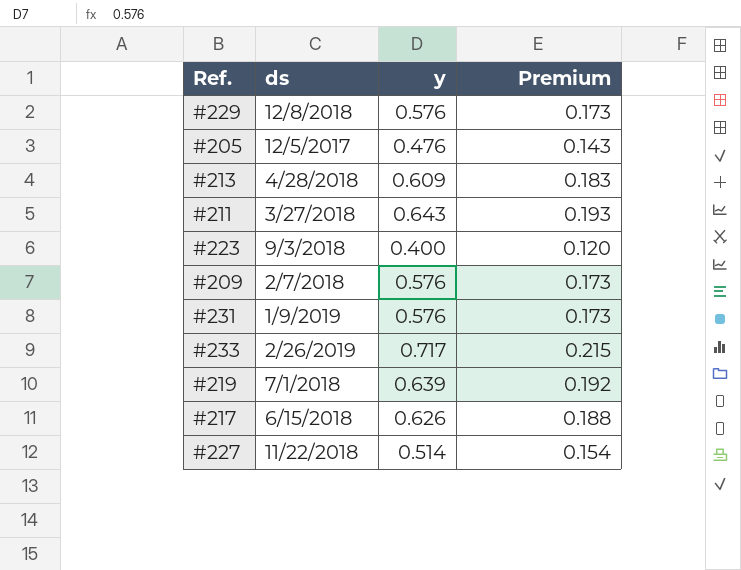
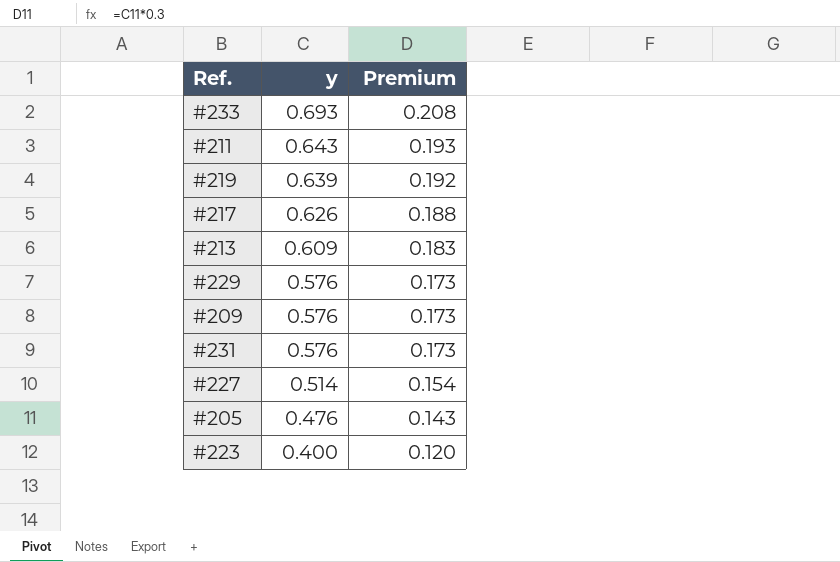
row order: none -> y descending
column ds | position: 2 -> none
#233 | y: 0.717 -> 0.693
#233 | Premium: 0.215 -> 0.208

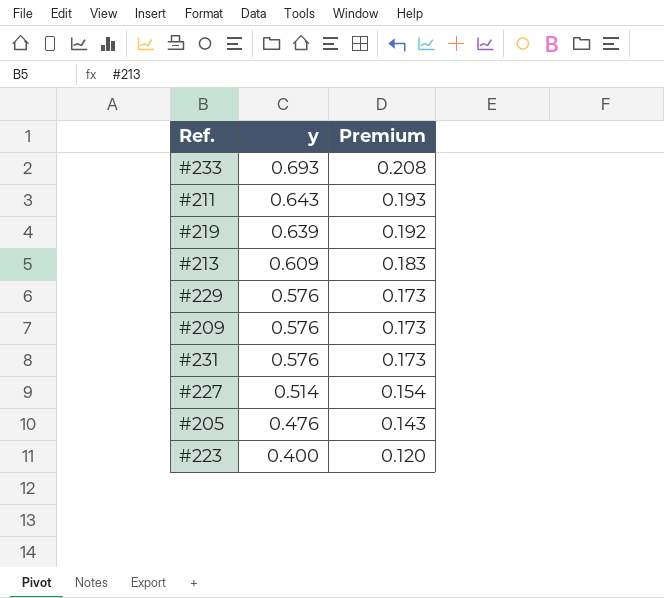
row #217: 0.626 | 0.188 -> none

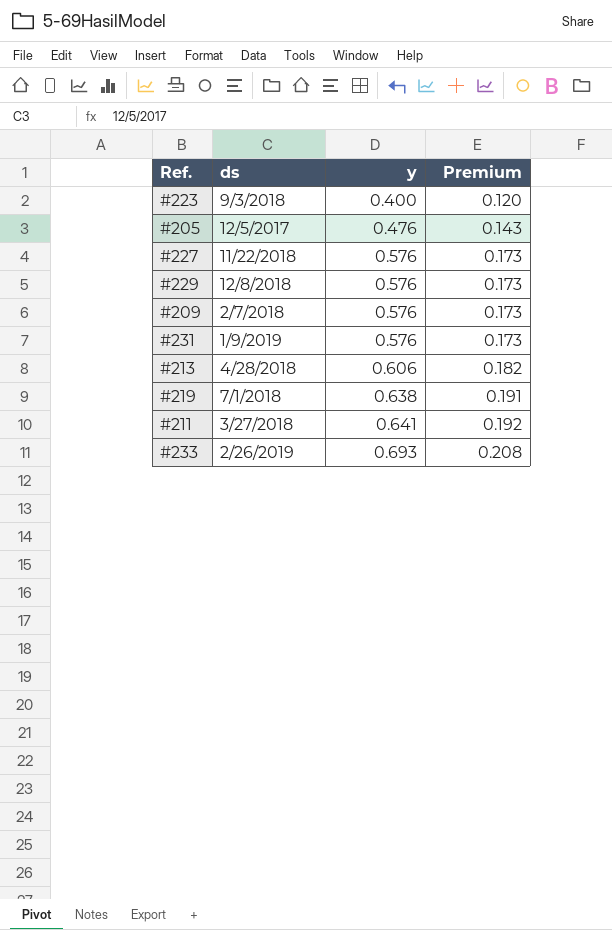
row order: y descending -> y ascending
column ds | position: none -> 2
#227 | y: 0.514 -> 0.576
#227 | Premium: 0.154 -> 0.173
#213 | y: 0.609 -> 0.606
#213 | Premium: 0.183 -> 0.182
#219 | y: 0.639 -> 0.638
#219 | Premium: 0.192 -> 0.191
#211 | y: 0.643 -> 0.641
#211 | Premium: 0.193 -> 0.192

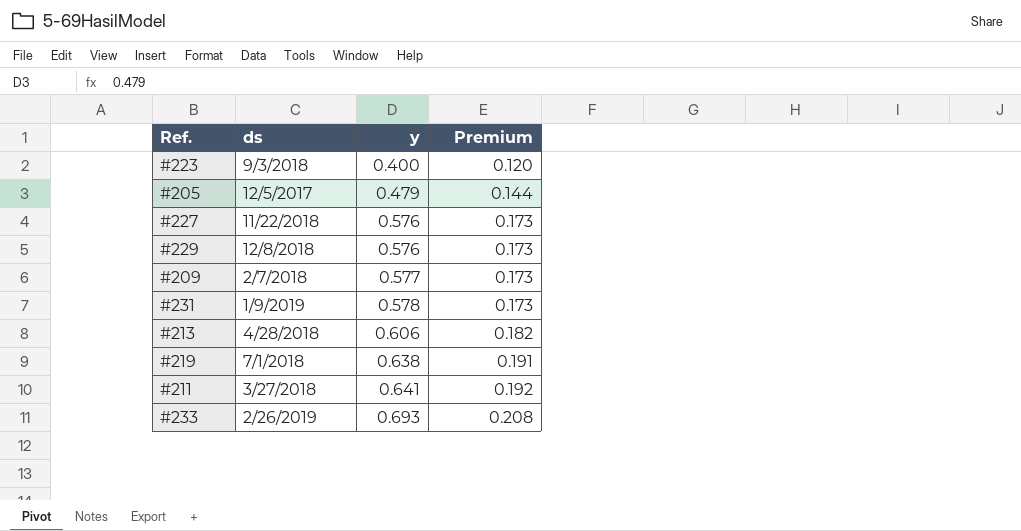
#205 | y: 0.476 -> 0.479
#205 | Premium: 0.143 -> 0.144
#209 | y: 0.576 -> 0.577
#231 | y: 0.576 -> 0.578

